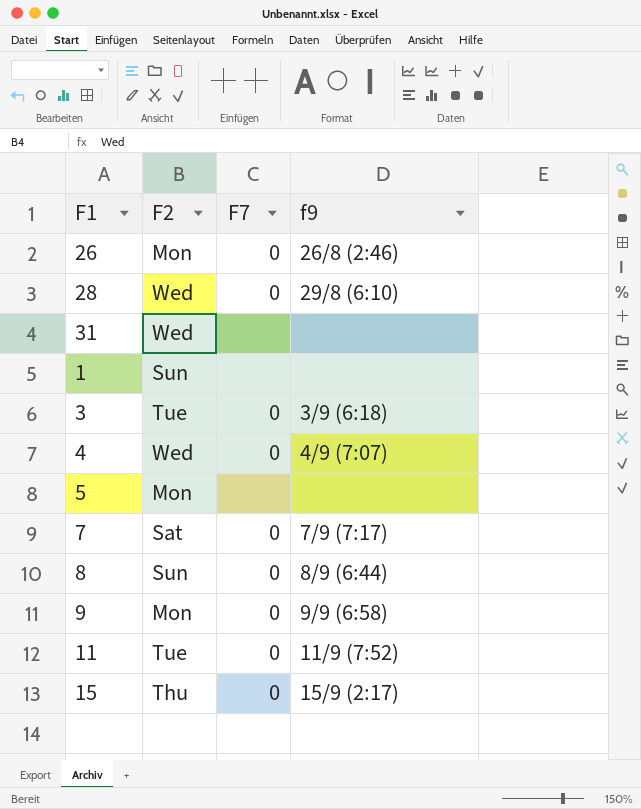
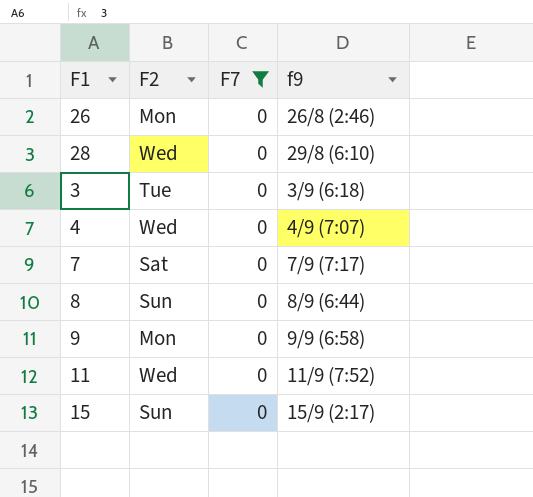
filter: none -> F7 = 0
11 | F2: Tue -> Wed
15 | F2: Thu -> Sun

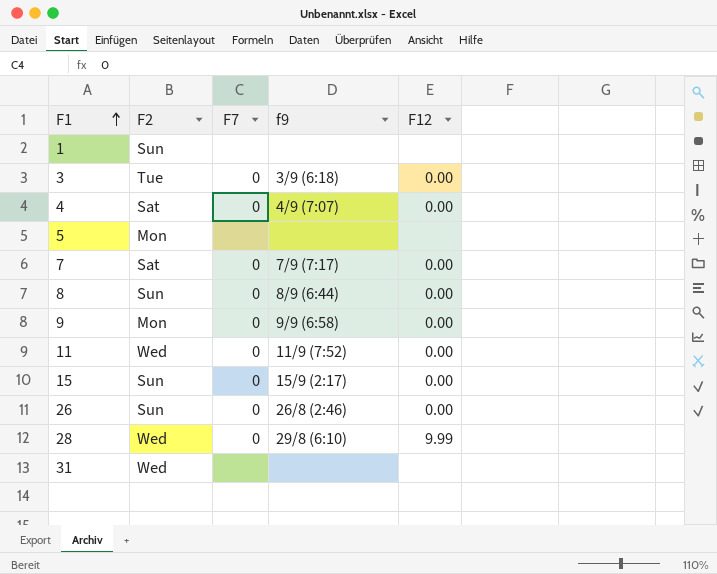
filter: F7 = 0 -> none
row order: none -> F1 ascending
column F12 | position: none -> 5
4 | F2: Wed -> Sat
26 | F2: Mon -> Sun

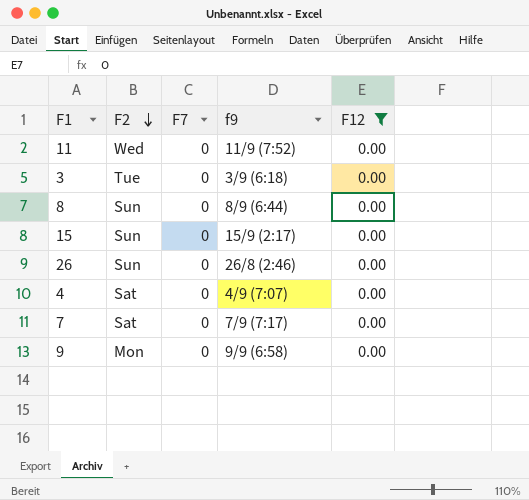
filter: none -> F12 = 0.00
row order: F1 ascending -> F2 descending

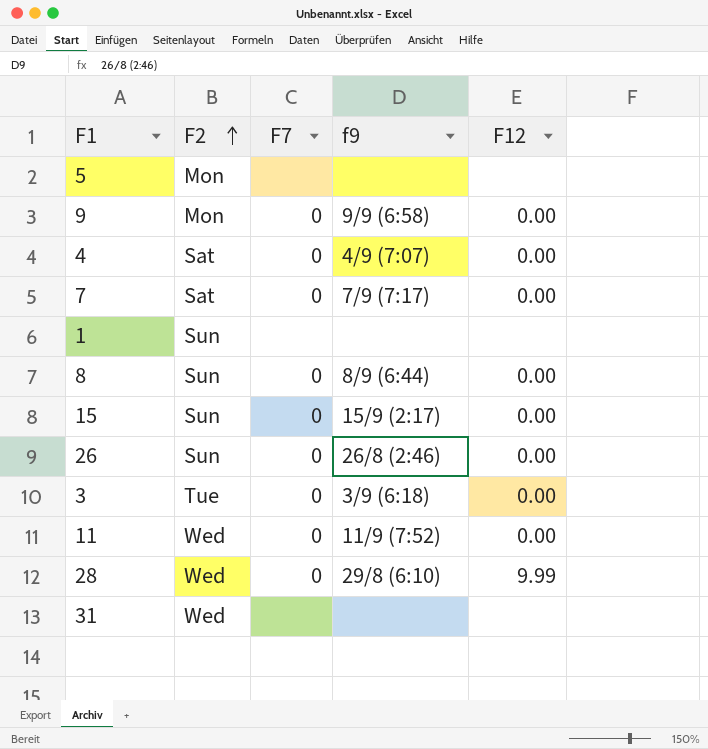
filter: F12 = 0.00 -> none
row order: F2 descending -> F2 ascending

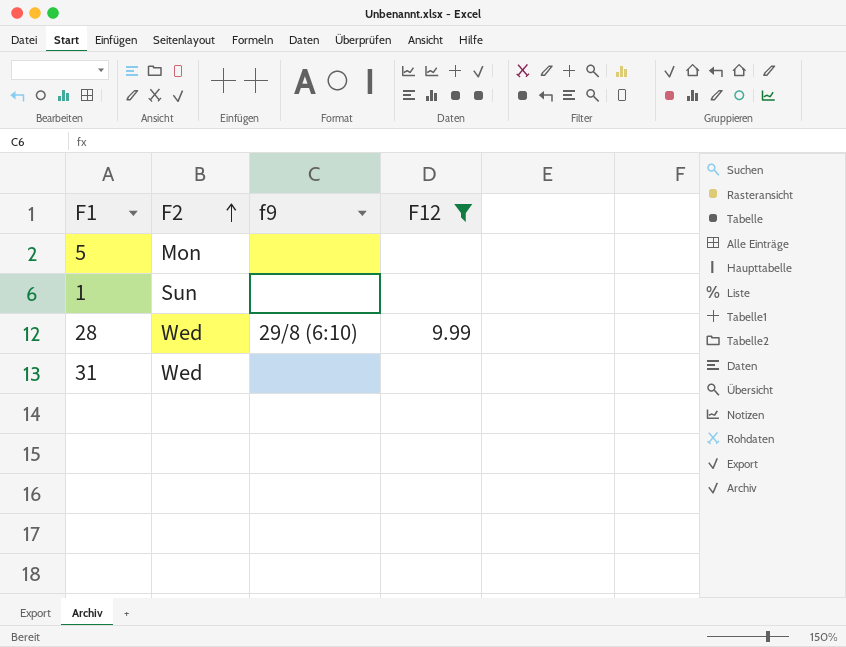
filter: none -> F12 != 0.00
column F7 | position: 3 -> none

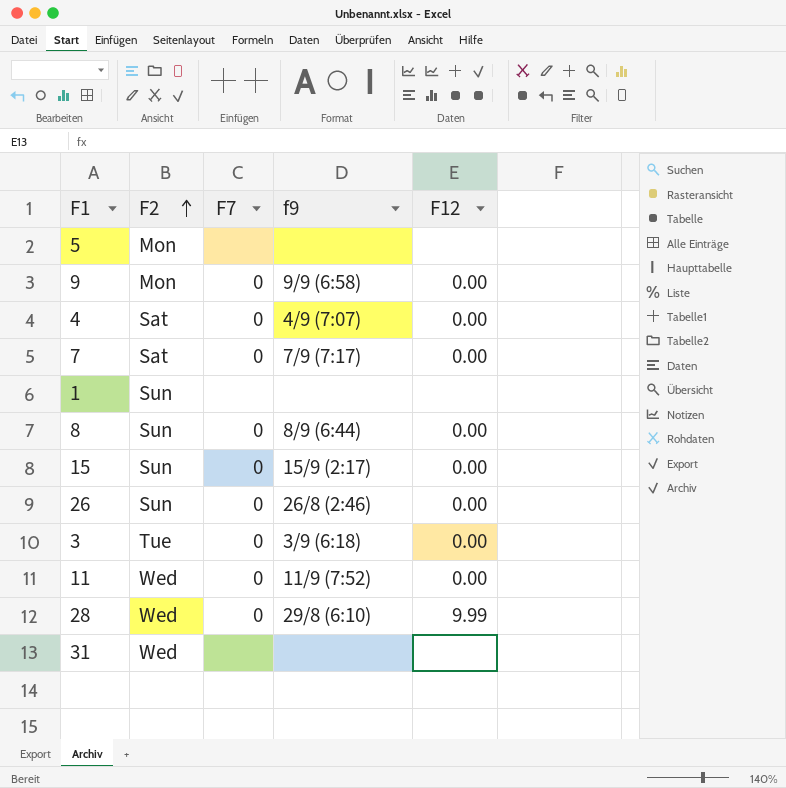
filter: F12 != 0.00 -> none
column F7 | position: none -> 3

